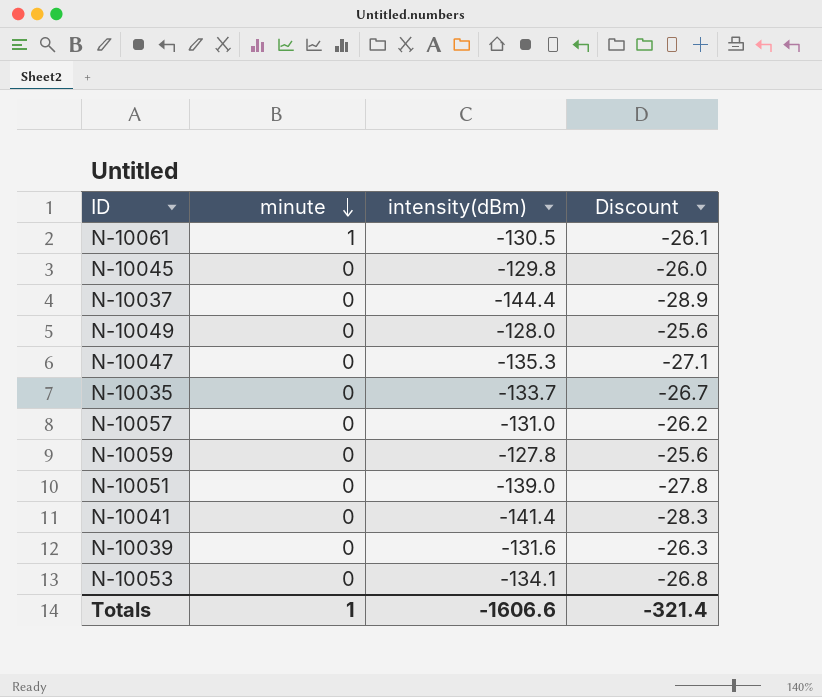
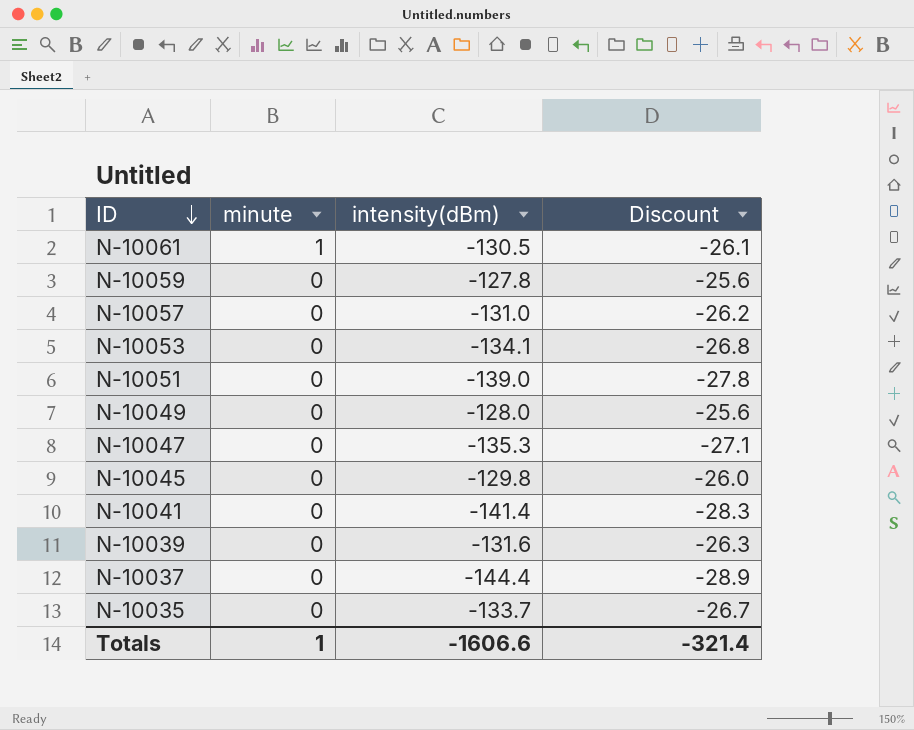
row order: minute descending -> ID descending

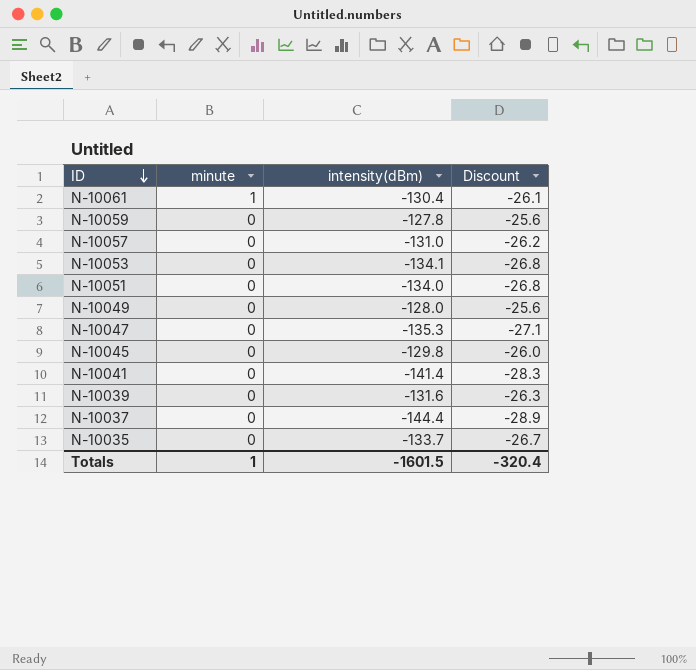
N-10061 | intensity(dBm): -130.5 -> -130.4
N-10051 | intensity(dBm): -139.0 -> -134.0
N-10051 | Discount: -27.8 -> -26.8
Totals | intensity(dBm): -1606.6 -> -1601.5
Totals | Discount: -321.4 -> -320.4

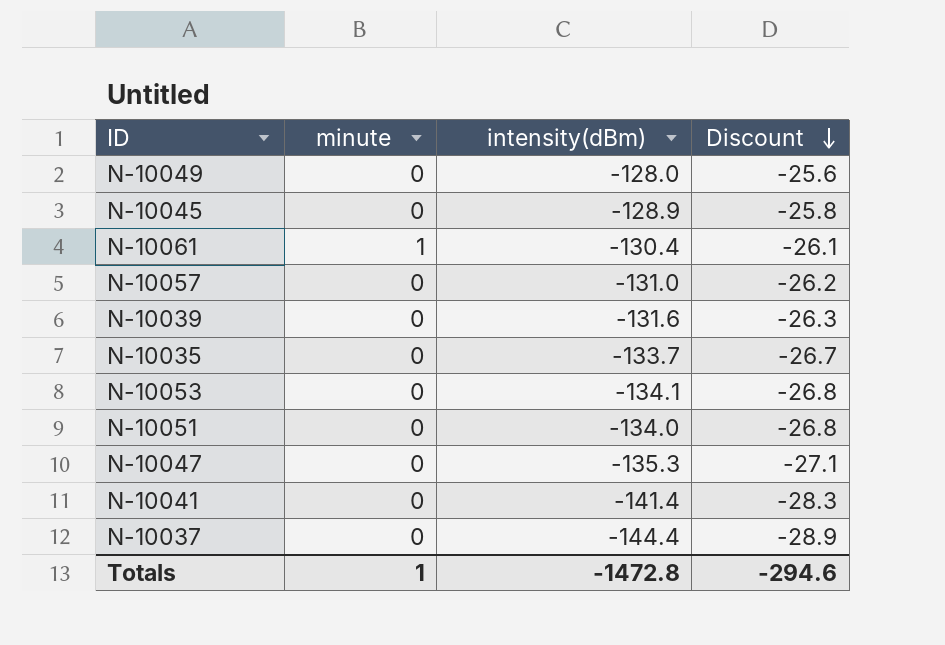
row order: ID descending -> Discount descending
row N-10059: 0 | -127.8 | -25.6 -> none
N-10045 | intensity(dBm): -129.8 -> -128.9
N-10045 | Discount: -26.0 -> -25.8
Totals | intensity(dBm): -1601.5 -> -1472.8
Totals | Discount: -320.4 -> -294.6

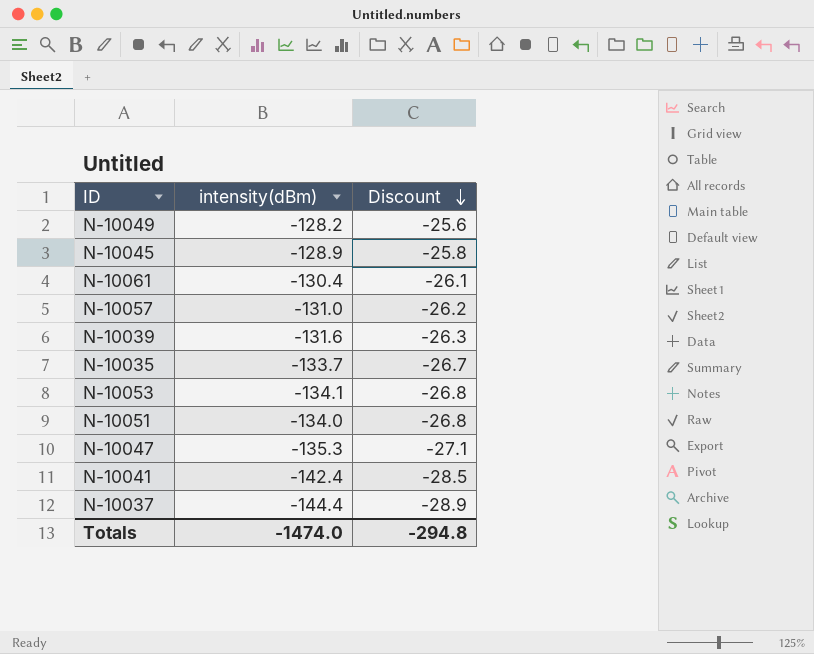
column minute | position: 2 -> none
N-10049 | intensity(dBm): -128.0 -> -128.2
N-10041 | intensity(dBm): -141.4 -> -142.4
N-10041 | Discount: -28.3 -> -28.5
Totals | intensity(dBm): -1472.8 -> -1474.0
Totals | Discount: -294.6 -> -294.8

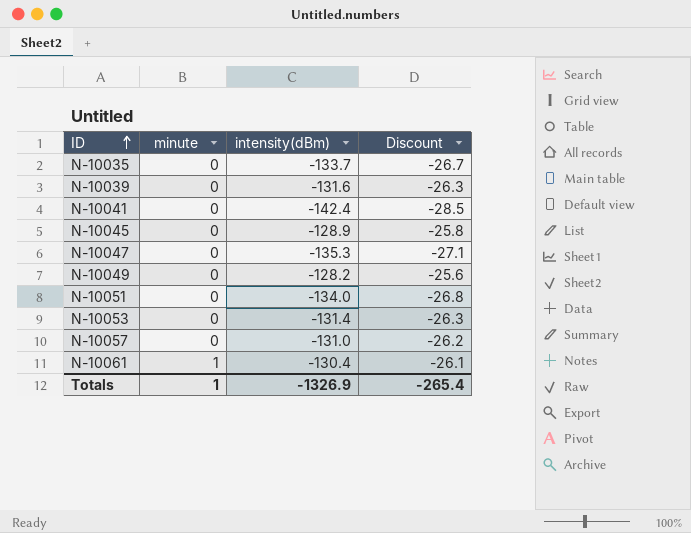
row order: Discount descending -> ID ascending
column minute | position: none -> 2
row N-10037: -144.4 | -28.9 -> none
N-10053 | intensity(dBm): -134.1 -> -131.4
N-10053 | Discount: -26.8 -> -26.3
Totals | intensity(dBm): -1474.0 -> -1326.9
Totals | Discount: -294.8 -> -265.4

